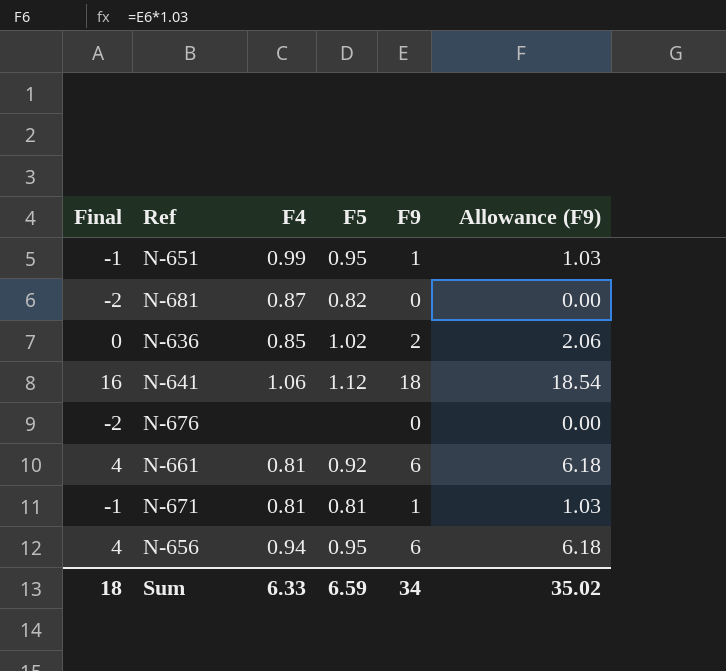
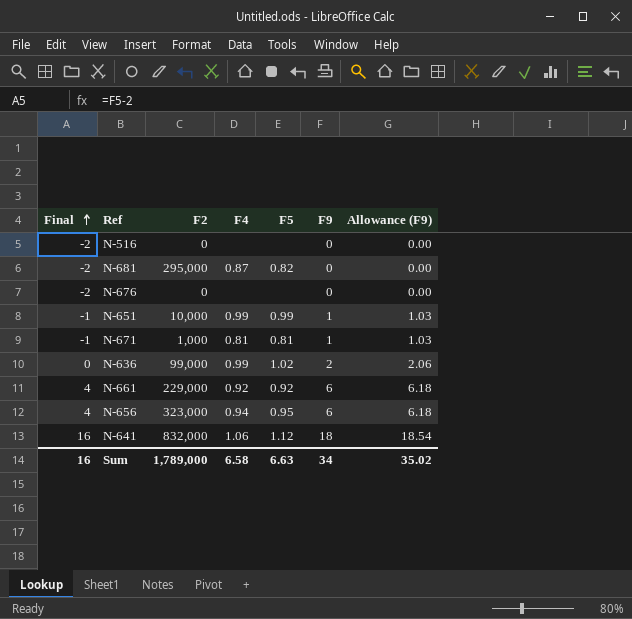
row order: none -> Final ascending
column F2 | position: none -> 3
row N-516: none -> -2 | 0 | none | none | 0 | 0.00
N-651 | F5: 0.95 -> 0.99
N-636 | F4: 0.85 -> 0.99
N-661 | F4: 0.81 -> 0.92
Sum | Final: 18 -> 16
Sum | F4: 6.33 -> 6.58
Sum | F5: 6.59 -> 6.63

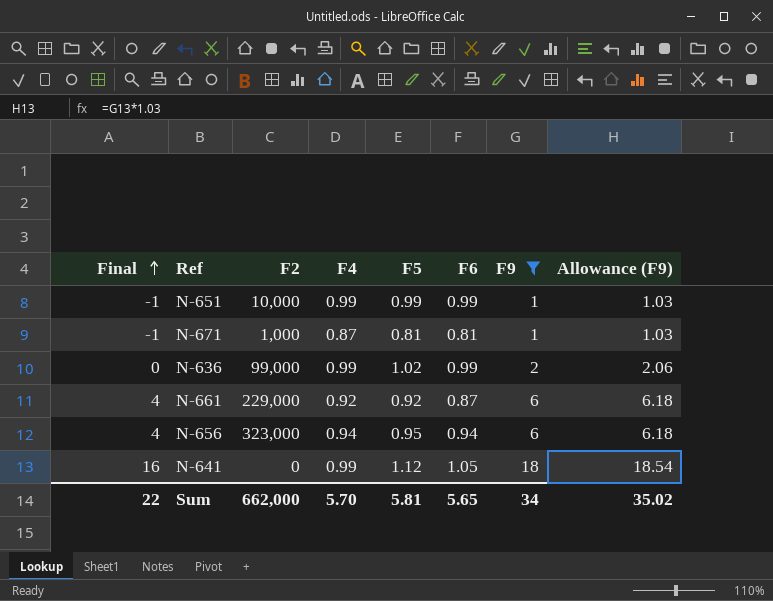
filter: none -> F9 != 0
column F6 | position: none -> 6
N-671 | F4: 0.81 -> 0.87
N-641 | F2: 832,000 -> 0
N-641 | F4: 1.06 -> 0.99
Sum | Final: 16 -> 22
Sum | F2: 1,789,000 -> 662,000
Sum | F4: 6.58 -> 5.70
Sum | F5: 6.63 -> 5.81

